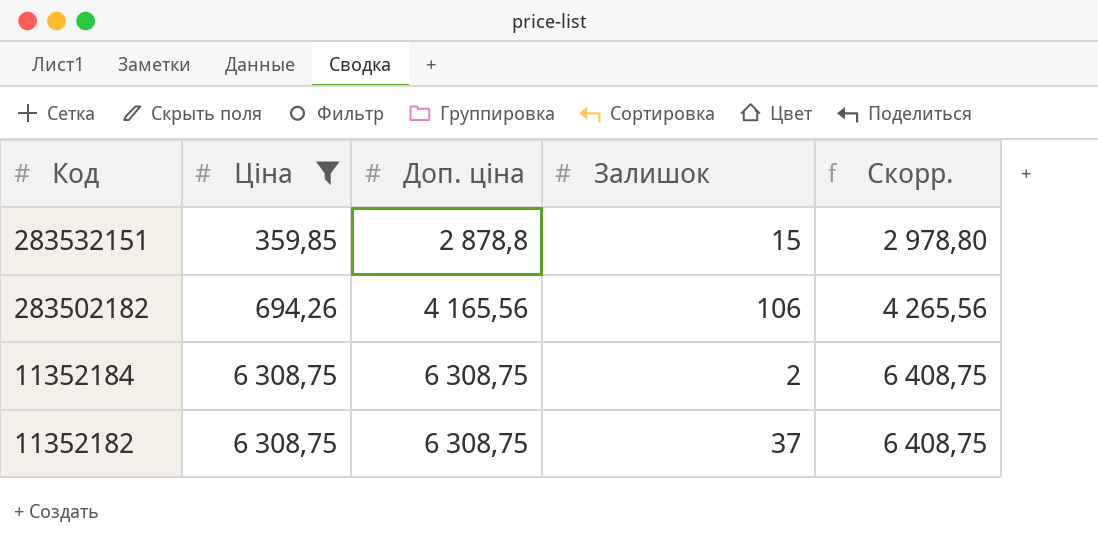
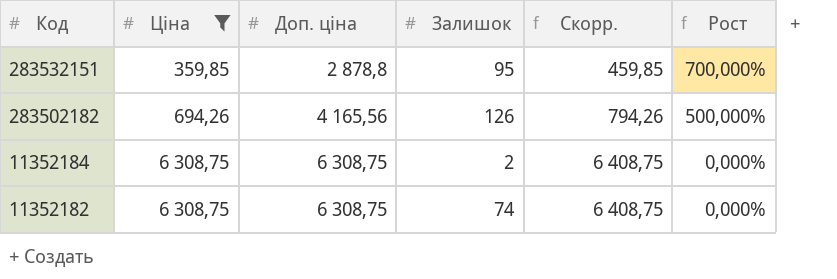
column Скорр. | formula: [Доп. ціна] + 100 -> [Ціна] + 100
column Рост | formula: none -> ([Доп. ціна] - [Ціна]) / [Ціна]
283532151 | Залишок: 15 -> 95
283502182 | Залишок: 106 -> 126
11352182 | Залишок: 37 -> 74

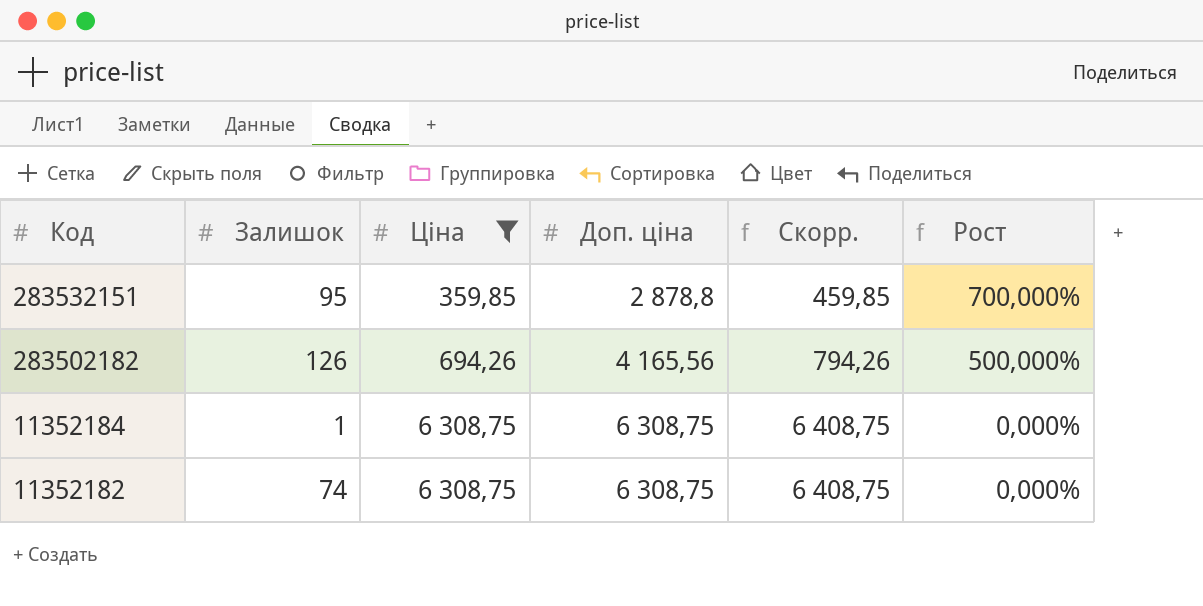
column Залишок | position: 4 -> 2
11352184 | Залишок: 2 -> 1

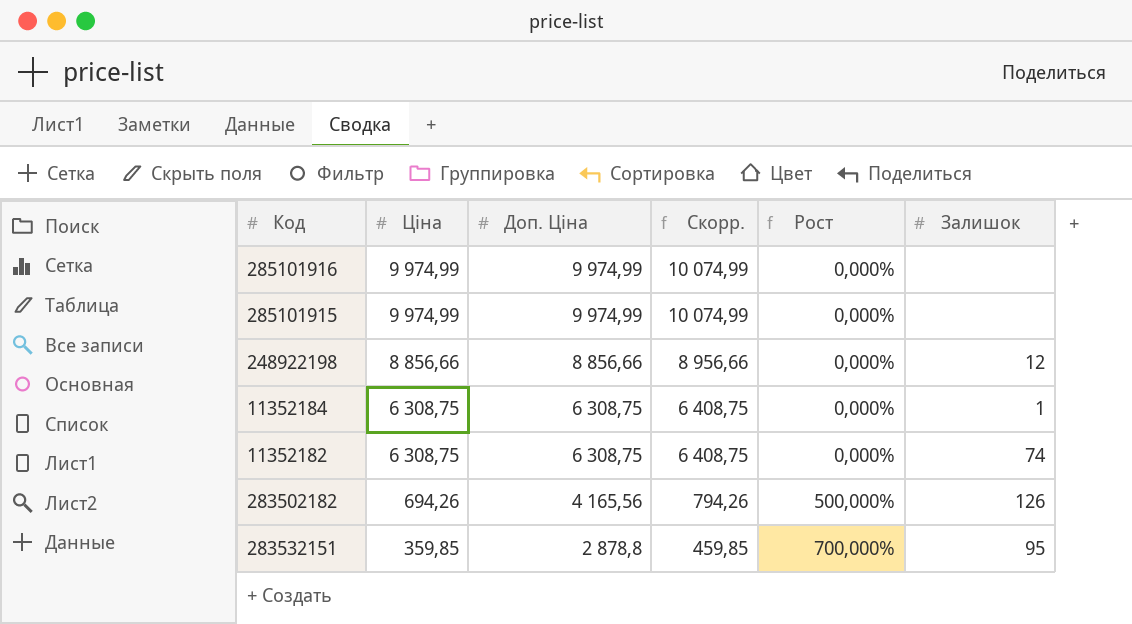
filter: Ціна <= 6 308,75 -> none
row order: Код descending -> Ціна descending
column name: Доп. ціна -> Доп. Ціна
column Залишок | position: 2 -> 6

